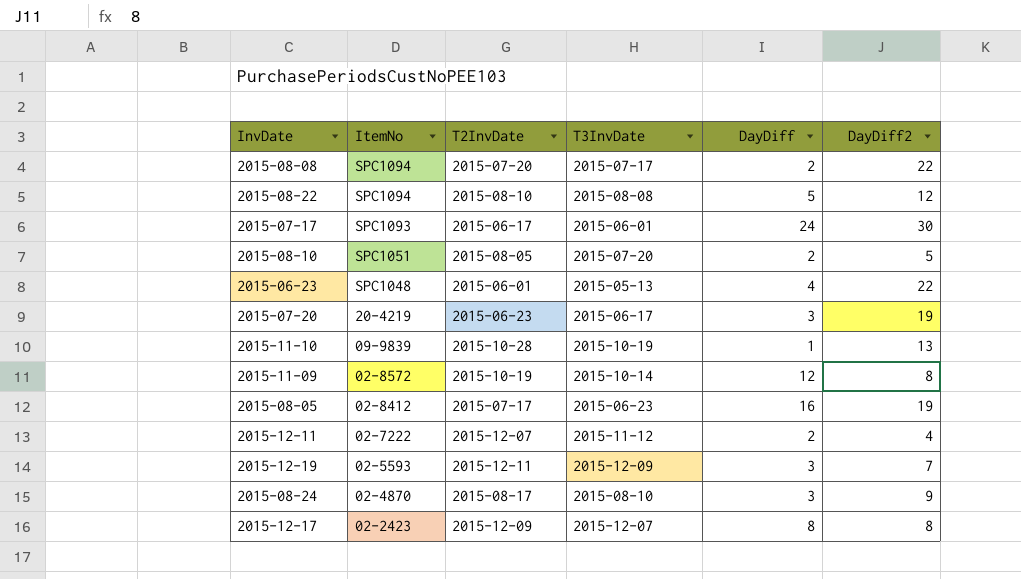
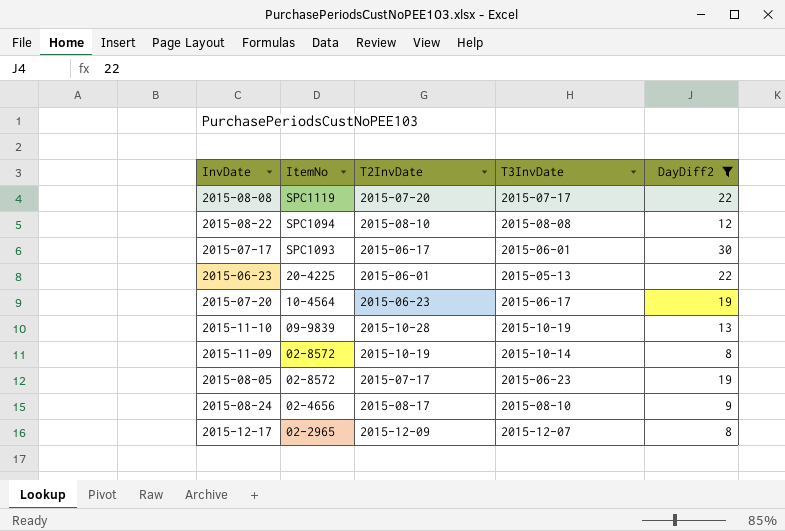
filter: none -> DayDiff2 >= 8
column DayDiff | position: 5 -> none
2015-08-08 | ItemNo: SPC1094 -> SPC1119
2015-06-23 | ItemNo: SPC1048 -> 20-4225
2015-07-20 | ItemNo: 20-4219 -> 10-4564
2015-08-05 | ItemNo: 02-8412 -> 02-8572
2015-08-24 | ItemNo: 02-4870 -> 02-4656
2015-12-17 | ItemNo: 02-2423 -> 02-2965

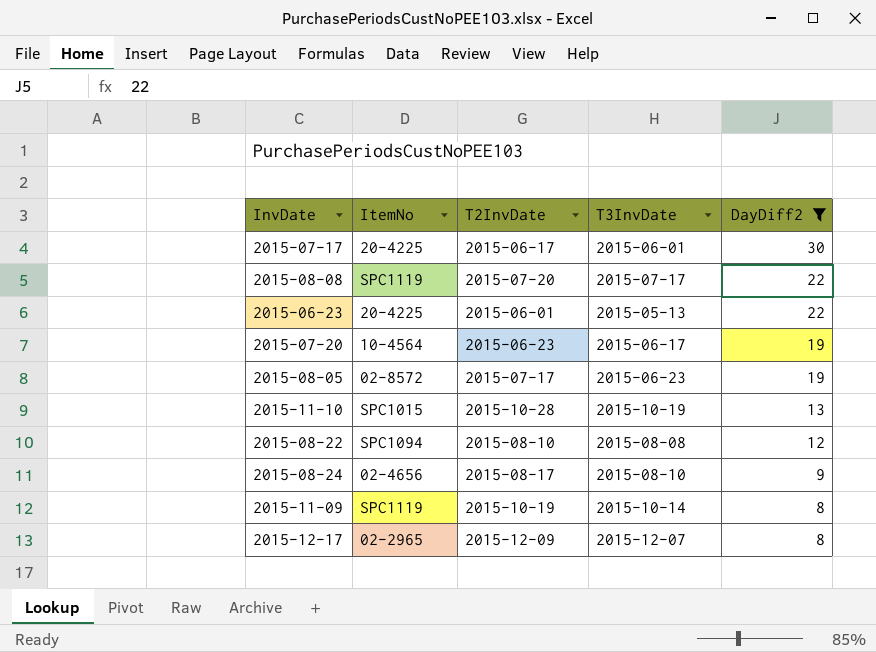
row order: ItemNo descending -> DayDiff2 descending
2015-07-17 | ItemNo: SPC1093 -> 20-4225
2015-11-10 | ItemNo: 09-9839 -> SPC1015
2015-11-09 | ItemNo: 02-8572 -> SPC1119

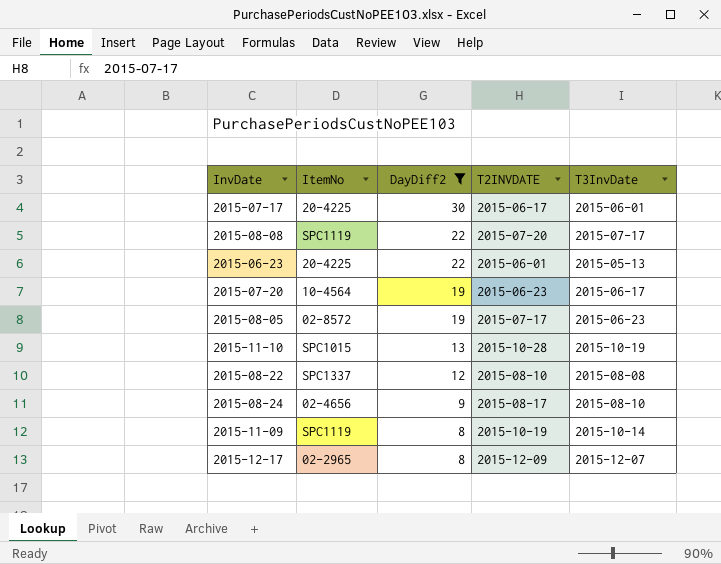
column DayDiff2 | position: 5 -> 3
column name: T2InvDate -> T2INVDATE
2015-08-22 | ItemNo: SPC1094 -> SPC1337

